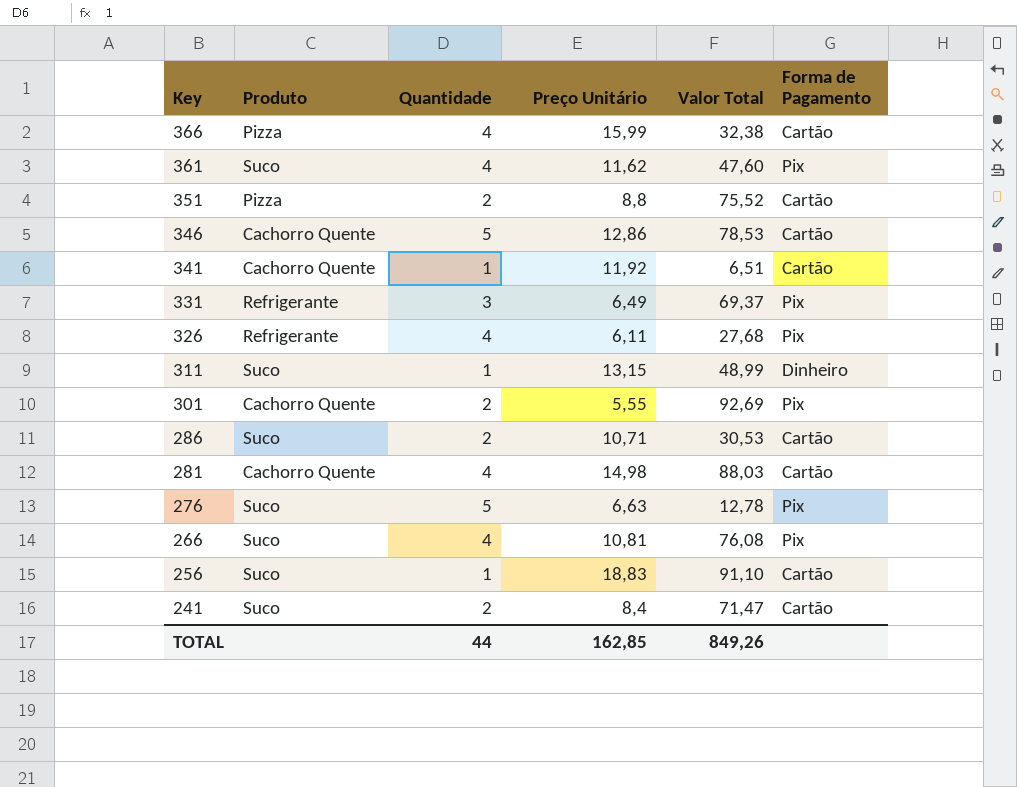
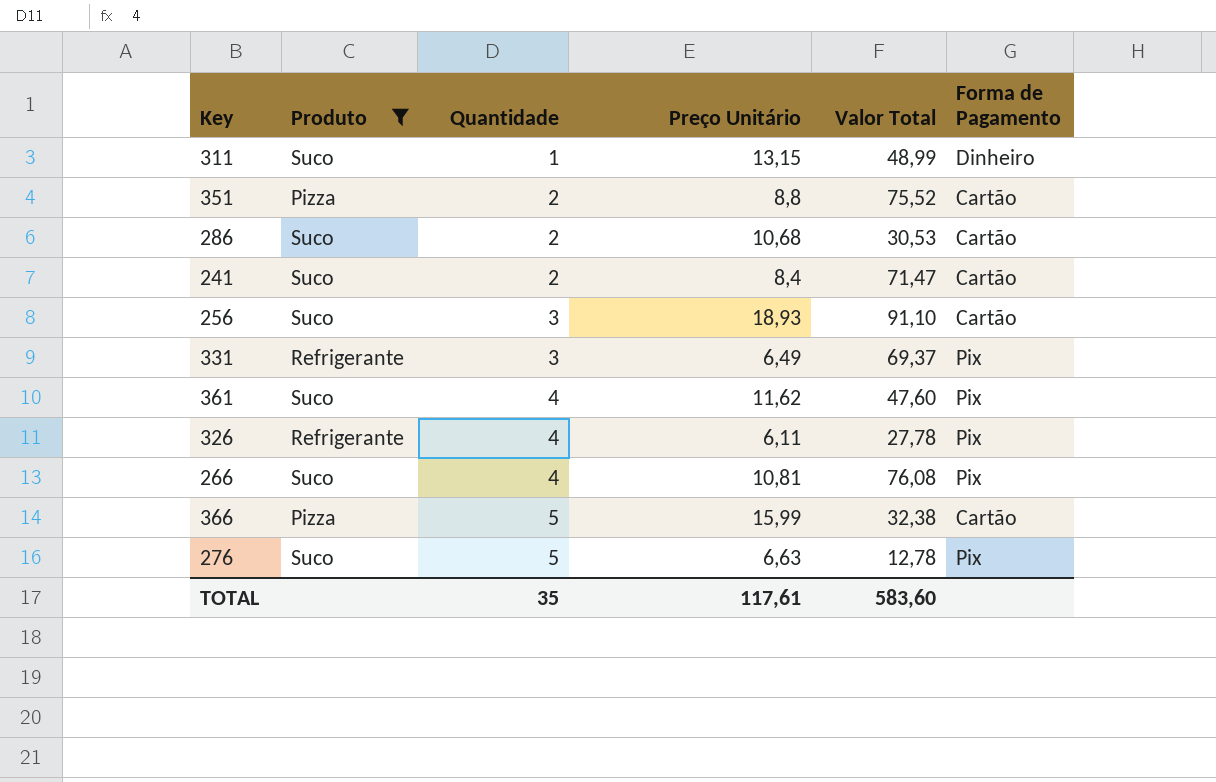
filter: none -> Produto != Cachorro Quente
row order: Key descending -> Quantidade ascending
286 | Preço Unitário: 10,71 -> 10,68
256 | Quantidade: 1 -> 3
256 | Preço Unitário: 18,83 -> 18,93
326 | Valor Total: 27,68 -> 27,78
366 | Quantidade: 4 -> 5
TOTAL | Quantidade: 44 -> 35
TOTAL | Preço Unitário: 162,85 -> 117,61
TOTAL | Valor Total: 849,26 -> 583,60

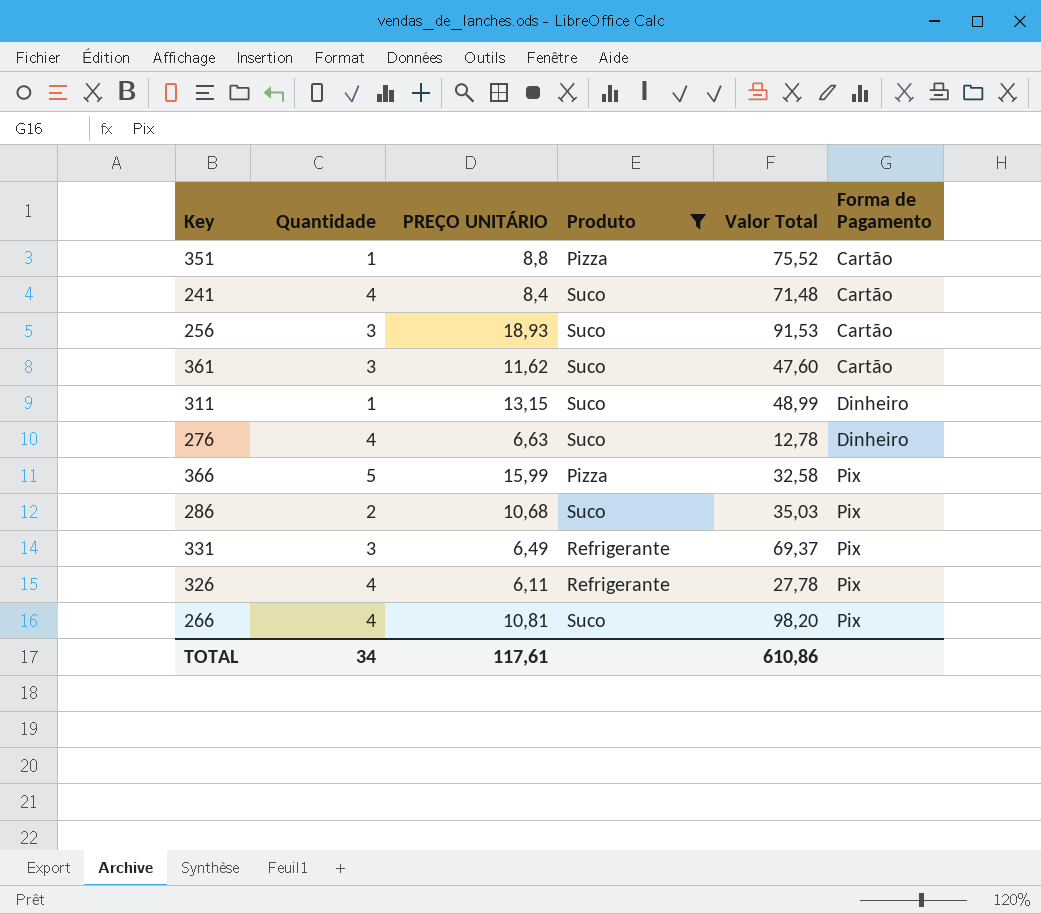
row order: Quantidade ascending -> Forma de Pagamento ascending
column name: Preço Unitário -> PREÇO UNITÁRIO
column Produto | position: 2 -> 4
351 | Quantidade: 2 -> 1
241 | Quantidade: 2 -> 4
241 | Valor Total: 71,47 -> 71,48
256 | Valor Total: 91,10 -> 91,53
361 | Quantidade: 4 -> 3
361 | Forma de Pagamento: Pix -> Cartão
276 | Quantidade: 5 -> 4
276 | Forma de Pagamento: Pix -> Dinheiro
366 | Valor Total: 32,38 -> 32,58
366 | Forma de Pagamento: Cartão -> Pix
286 | Valor Total: 30,53 -> 35,03
286 | Forma de Pagamento: Cartão -> Pix
266 | Valor Total: 76,08 -> 98,20
TOTAL | Quantidade: 35 -> 34
TOTAL | Valor Total: 583,60 -> 610,86

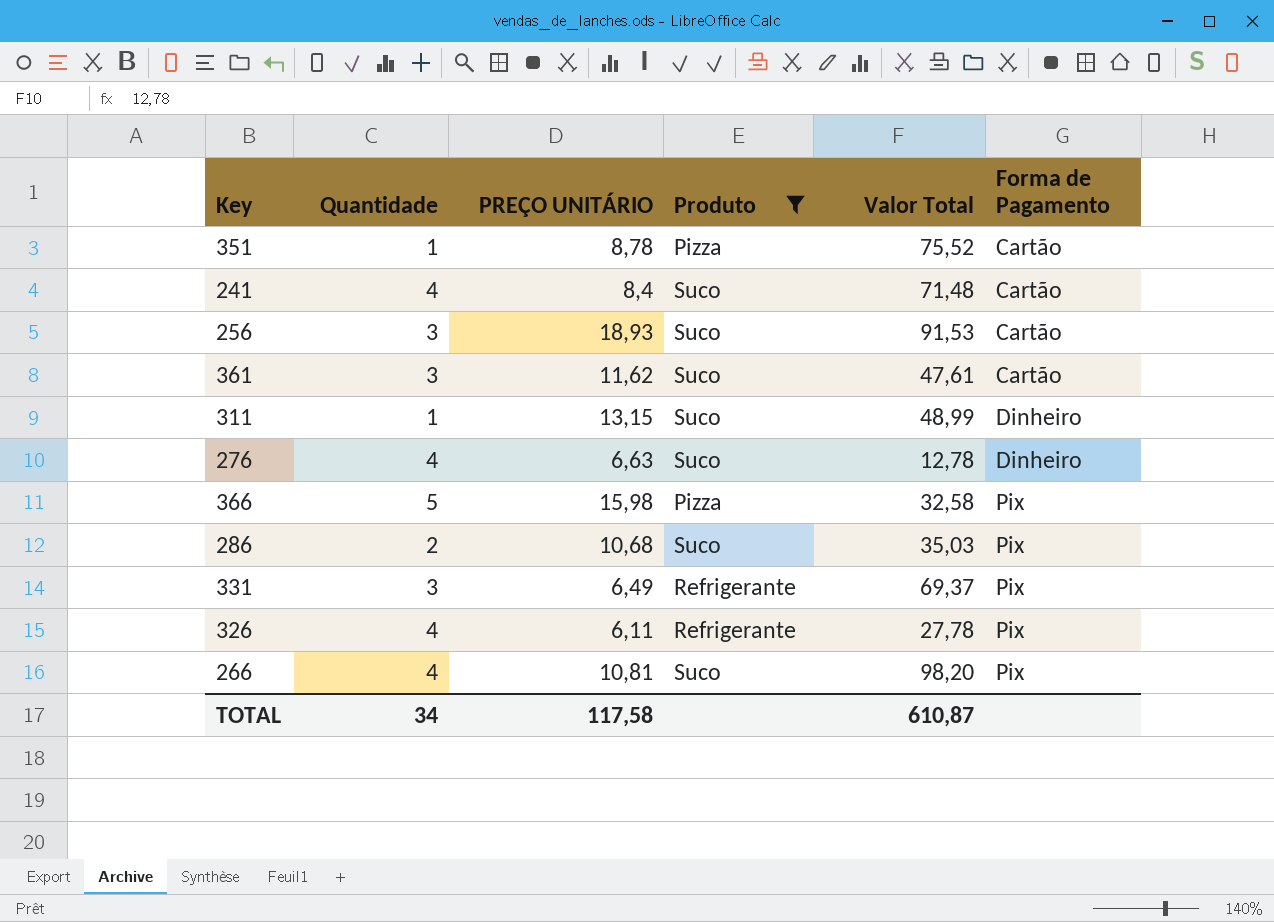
351 | PREÇO UNITÁRIO: 8,8 -> 8,78
361 | Valor Total: 47,60 -> 47,61
366 | PREÇO UNITÁRIO: 15,99 -> 15,98
TOTAL | PREÇO UNITÁRIO: 117,61 -> 117,58
TOTAL | Valor Total: 610,86 -> 610,87

